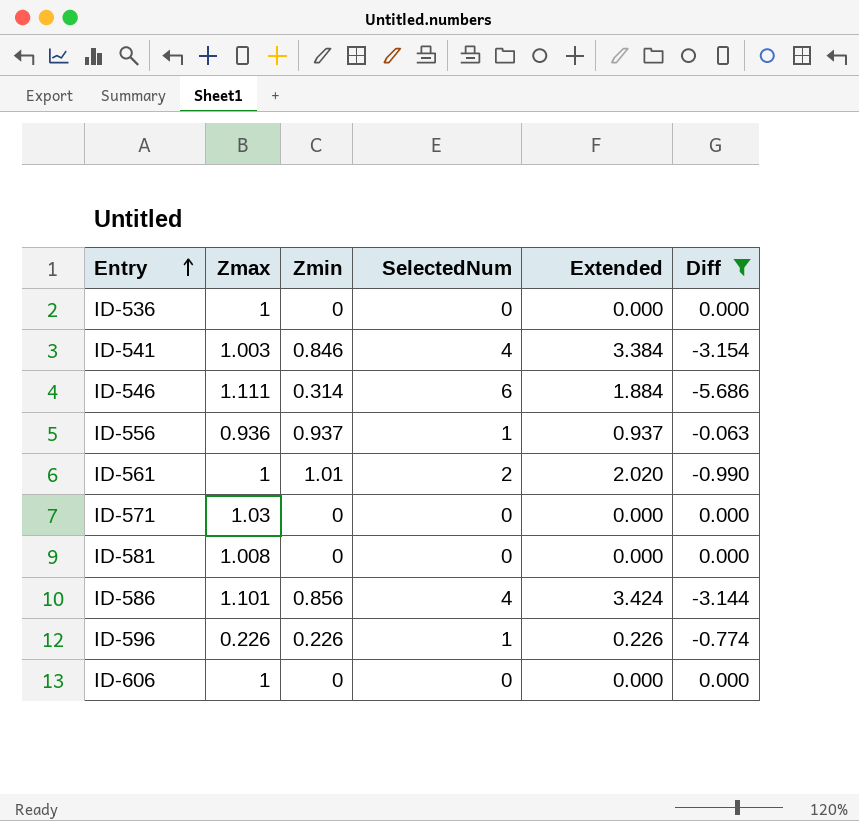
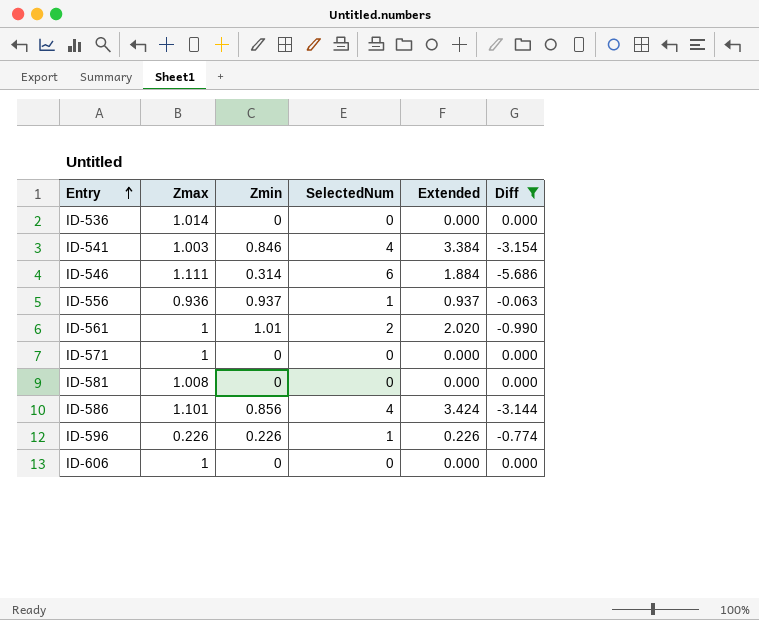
ID-536 | Zmax: 1 -> 1.014
ID-571 | Zmax: 1.03 -> 1

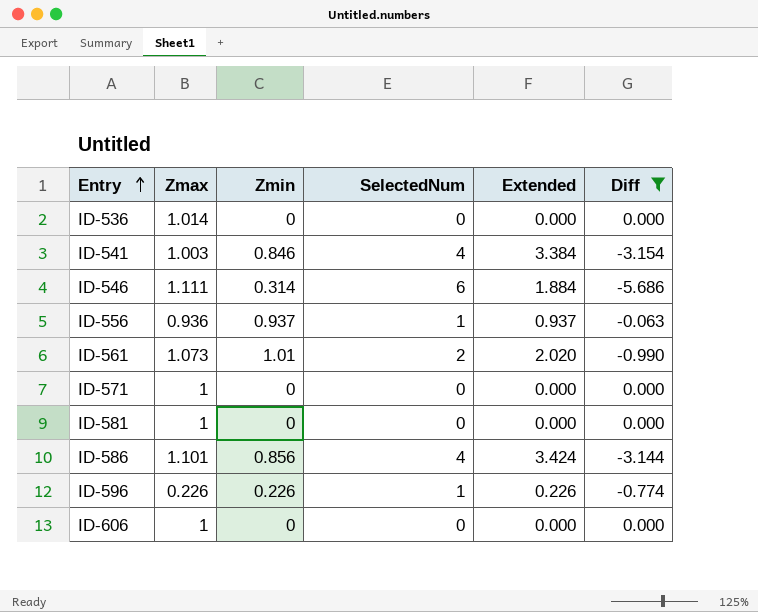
ID-561 | Zmax: 1 -> 1.073
ID-581 | Zmax: 1.008 -> 1

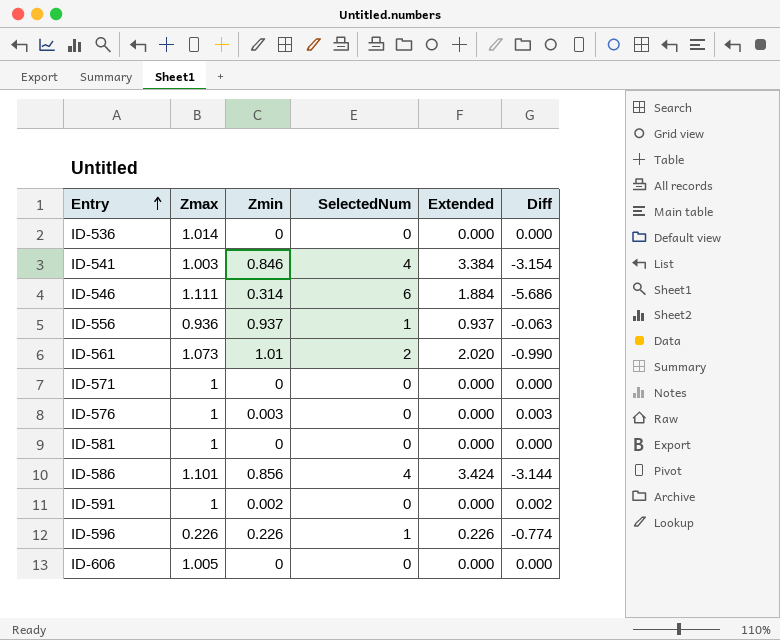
filter: Diff <= 0.000 -> none
ID-606 | Zmax: 1 -> 1.005

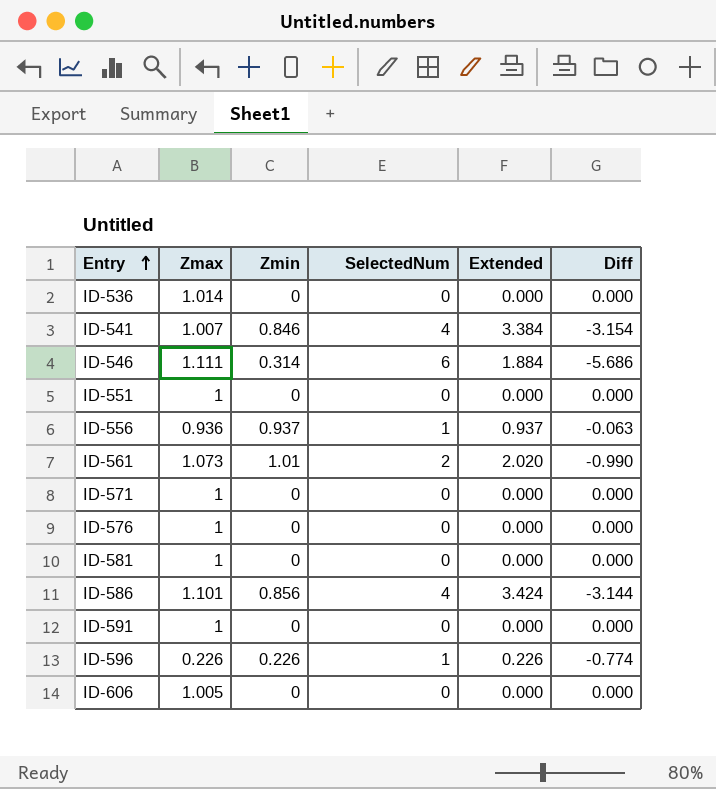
ID-541 | Zmax: 1.003 -> 1.007
row ID-551: none -> 1 | 0 | 0 | 0.000 | 0.000
ID-576 | Zmin: 0.003 -> 0
ID-576 | Diff: 0.003 -> 0.000
ID-591 | Zmin: 0.002 -> 0
ID-591 | Diff: 0.002 -> 0.000

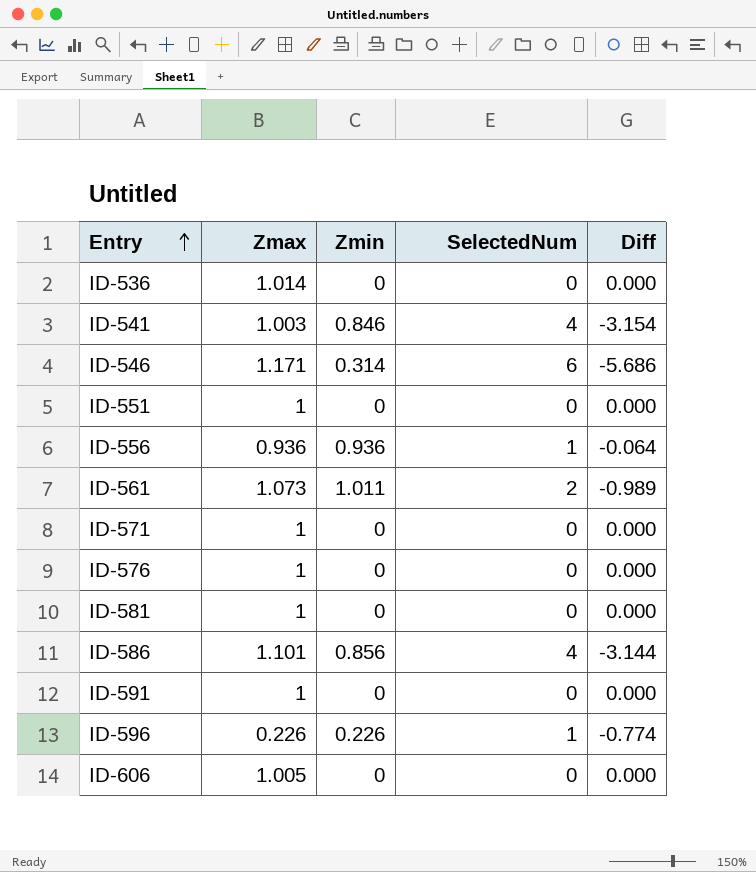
column Extended | formula: [Zmin] * [SelectedNum] -> none
ID-541 | Zmax: 1.007 -> 1.003
ID-546 | Zmax: 1.111 -> 1.171
ID-556 | Zmin: 0.937 -> 0.936
ID-556 | Diff: -0.063 -> -0.064
ID-561 | Zmin: 1.01 -> 1.011
ID-561 | Diff: -0.990 -> -0.989

